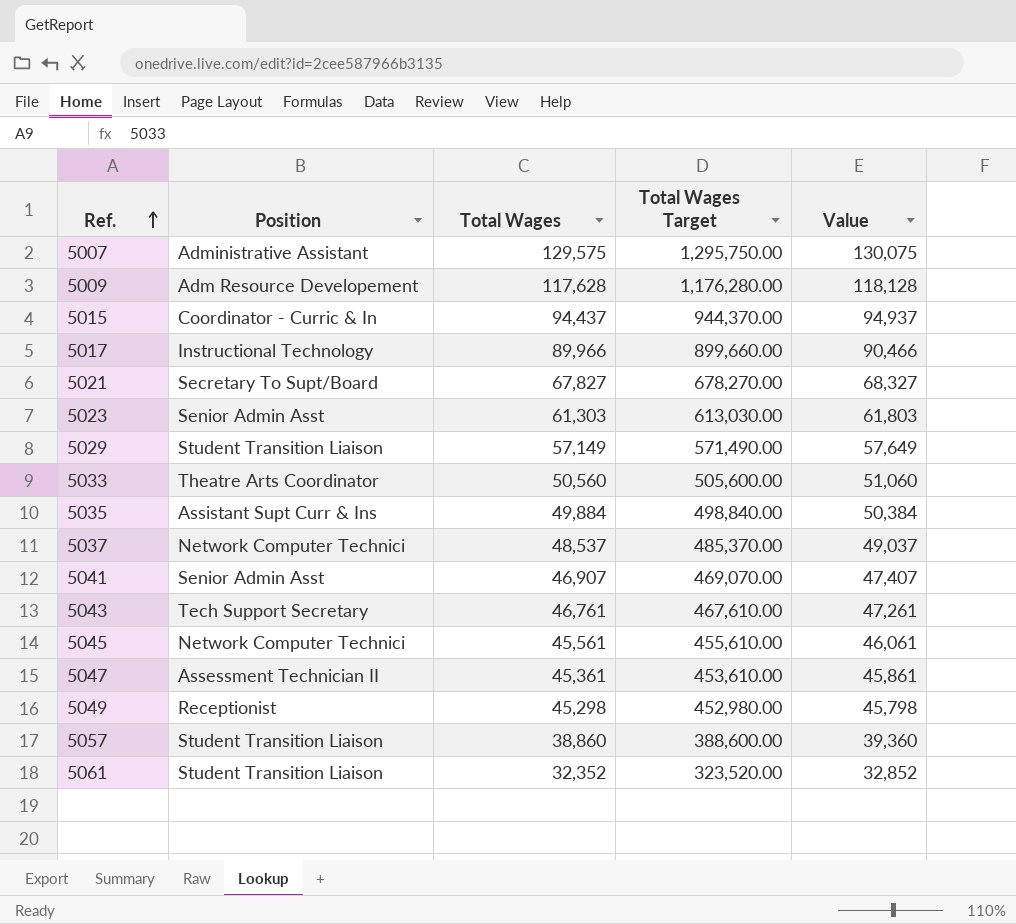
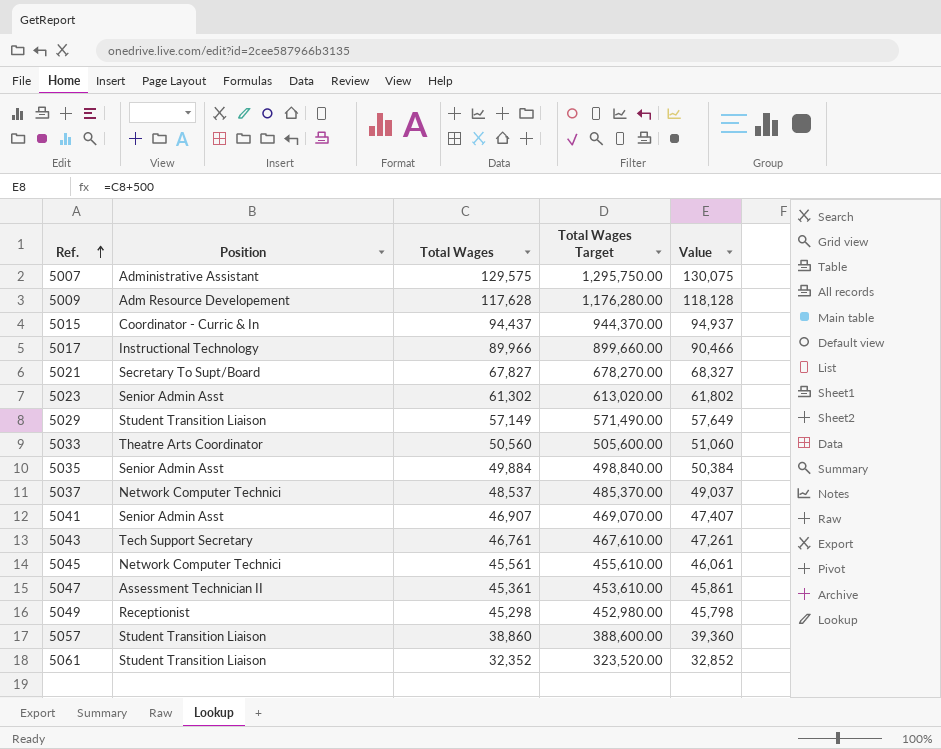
5023 | Total Wages: 61,303 -> 61,302
5023 | Total Wages Target: 613,030.00 -> 613,020.00
5023 | Value: 61,803 -> 61,802
5035 | Position: Assistant Supt Curr & Ins -> Senior Admin Asst

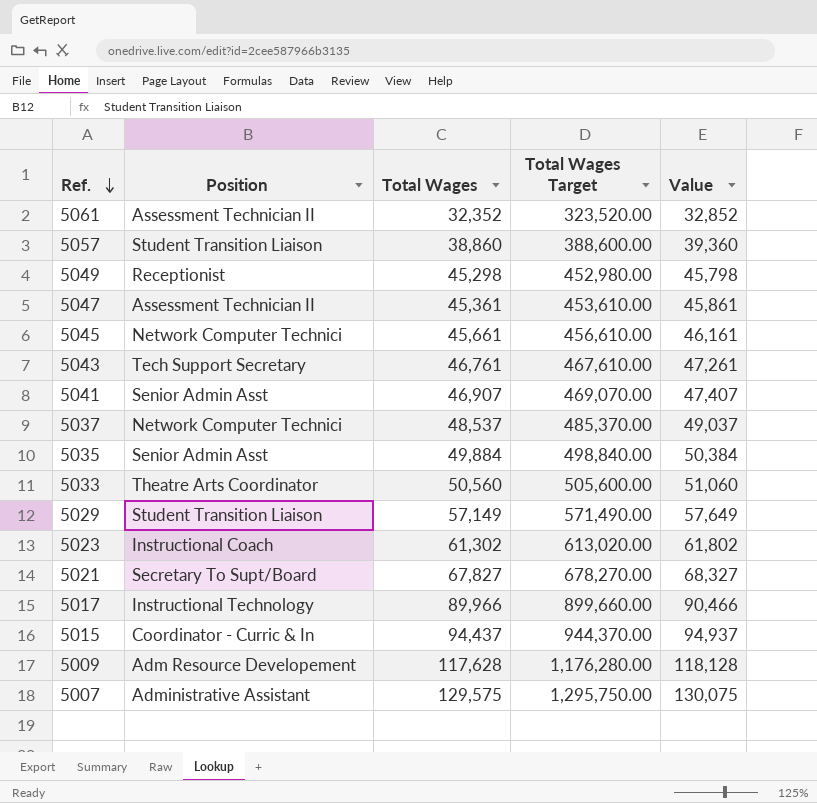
row order: Ref. ascending -> Ref. descending
5061 | Position: Student Transition Liaison -> Assessment Technician II
5045 | Total Wages: 45,561 -> 45,661
5045 | Total Wages Target: 455,610.00 -> 456,610.00
5045 | Value: 46,061 -> 46,161
5023 | Position: Senior Admin Asst -> Instructional Coach

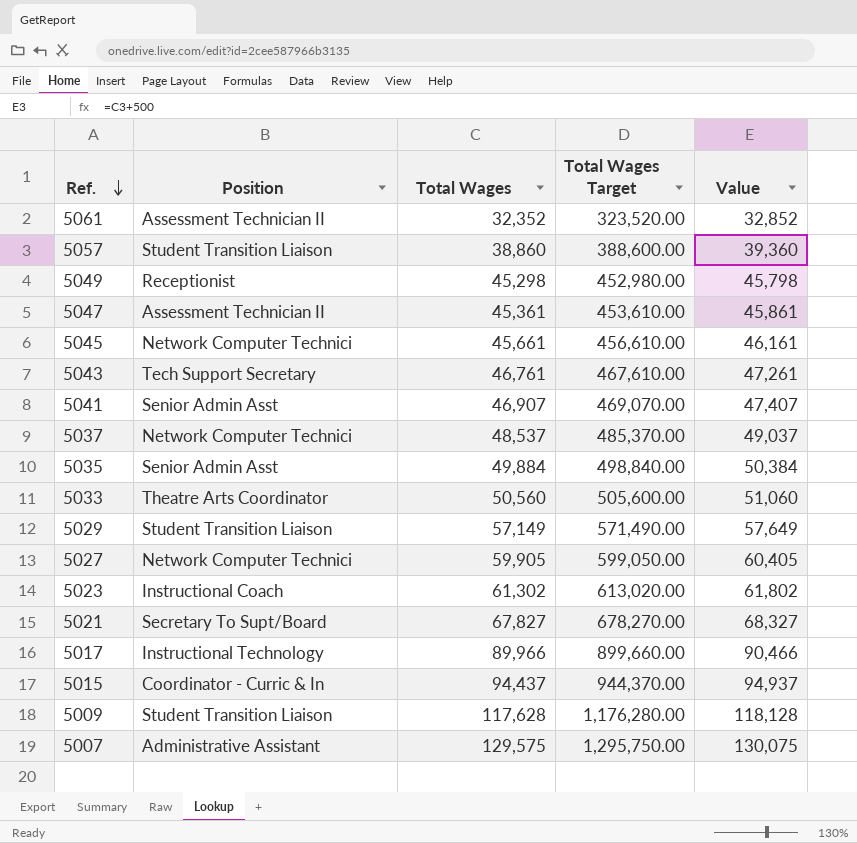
row 5027: none -> Network Computer Technici | 59,905 | 599,050.00 | 60,405
5009 | Position: Adm Resource Developement -> Student Transition Liaison

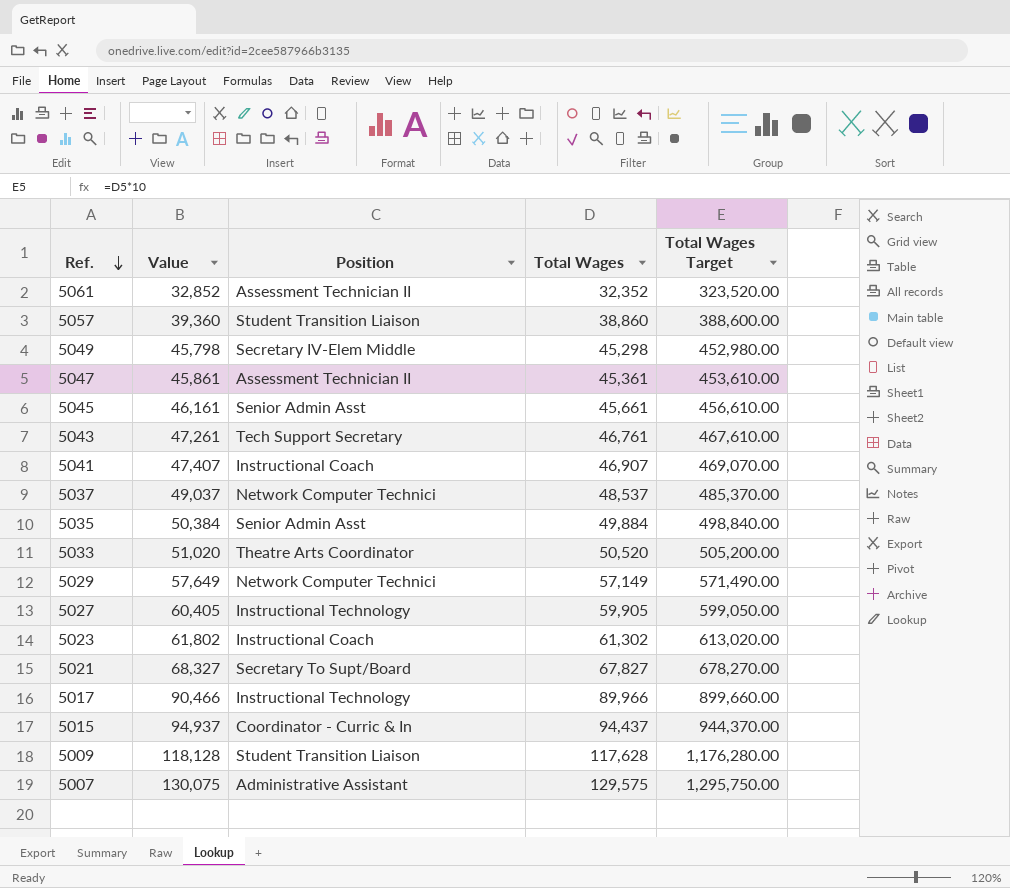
column Value | position: 5 -> 2
5049 | Position: Receptionist -> Secretary IV-Elem Middle
5045 | Position: Network Computer Technici -> Senior Admin Asst
5041 | Position: Senior Admin Asst -> Instructional Coach
5033 | Value: 51,060 -> 51,020
5033 | Total Wages: 50,560 -> 50,520
5033 | Total Wages Target: 505,600.00 -> 505,200.00
5029 | Position: Student Transition Liaison -> Network Computer Technici
5027 | Position: Network Computer Technici -> Instructional Technology

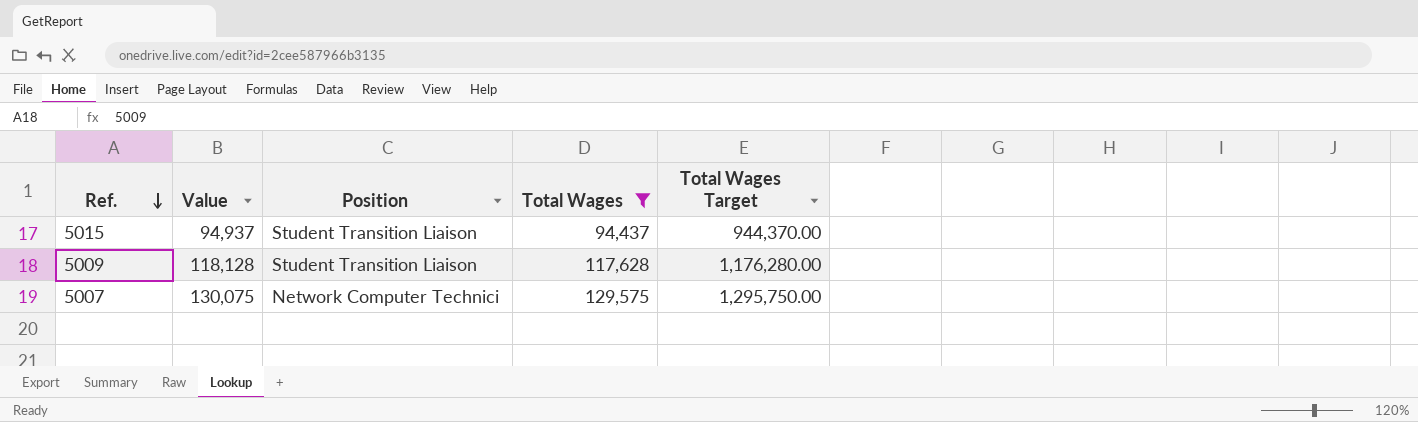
filter: none -> Total Wages >= 94,437
5015 | Position: Coordinator - Curric & In -> Student Transition Liaison
5007 | Position: Administrative Assistant -> Network Computer Technici

